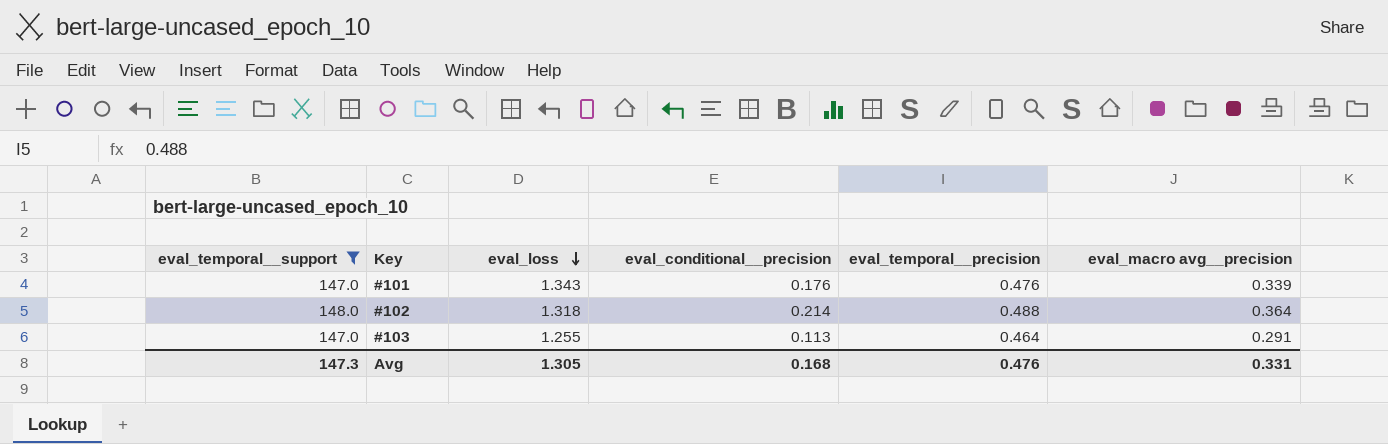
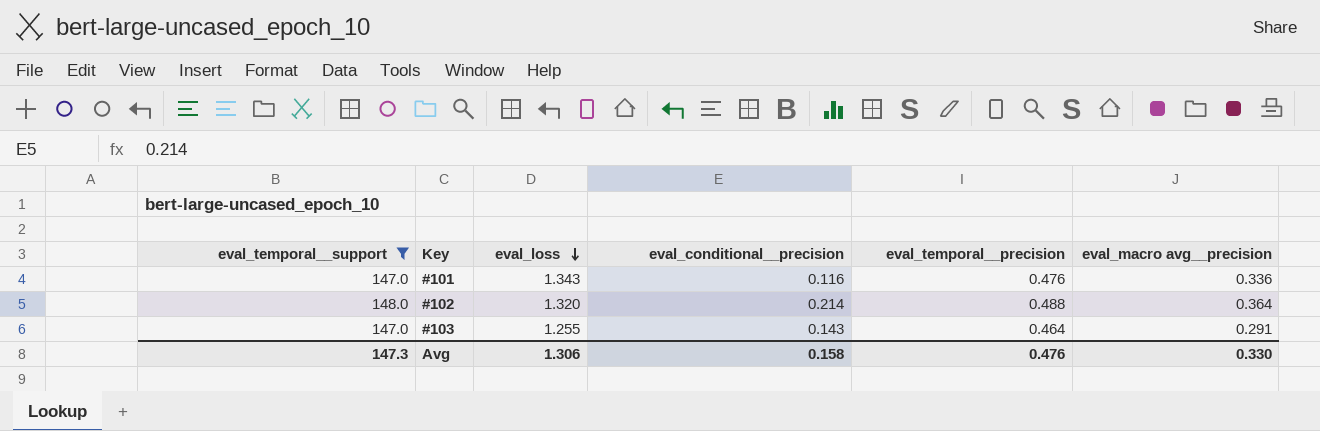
#101 | eval_conditional__precision: 0.176 -> 0.116
#101 | eval_macro avg__precision: 0.339 -> 0.336
#102 | eval_loss: 1.318 -> 1.320
#103 | eval_conditional__precision: 0.113 -> 0.143
Avg | eval_loss: 1.305 -> 1.306
Avg | eval_conditional__precision: 0.168 -> 0.158
Avg | eval_macro avg__precision: 0.331 -> 0.330

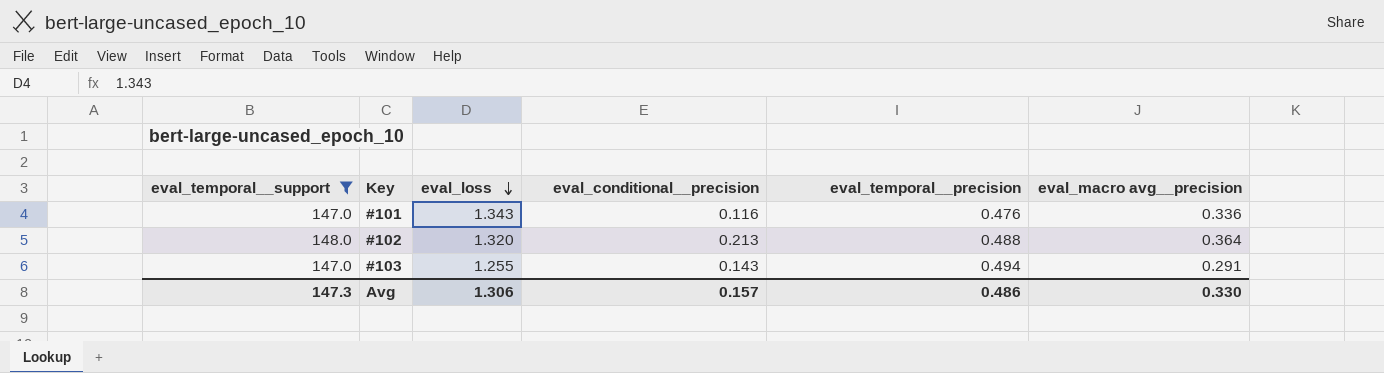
#102 | eval_conditional__precision: 0.214 -> 0.213
#103 | eval_temporal__precision: 0.464 -> 0.494
Avg | eval_conditional__precision: 0.158 -> 0.157
Avg | eval_temporal__precision: 0.476 -> 0.486

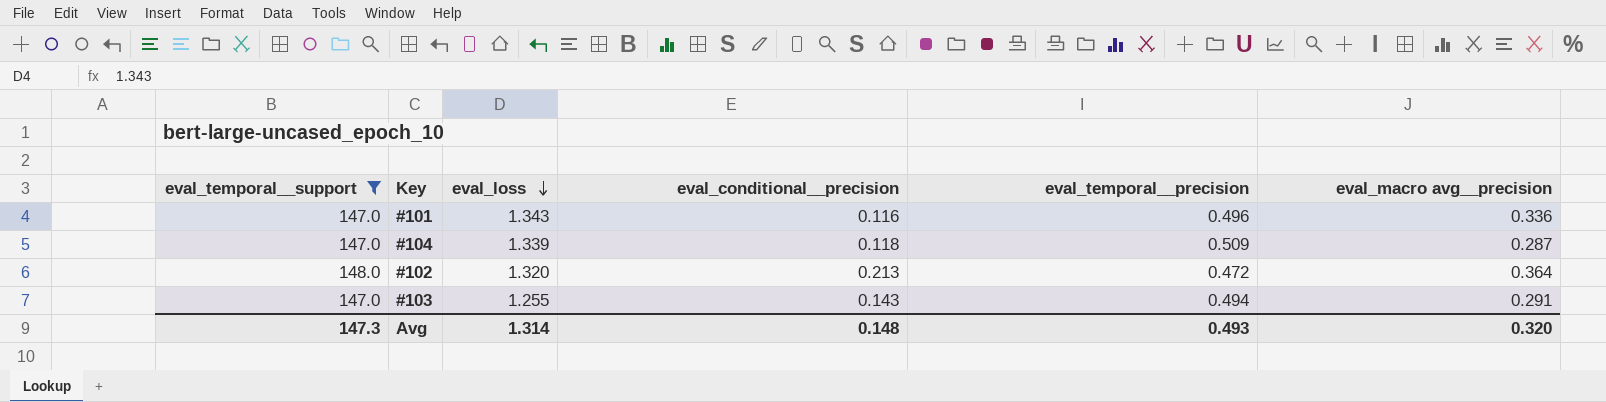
#101 | eval_temporal__precision: 0.476 -> 0.496
row #104: none -> 147.0 | 1.339 | 0.118 | 0.509 | 0.287
#102 | eval_temporal__precision: 0.488 -> 0.472
Avg | eval_loss: 1.306 -> 1.314
Avg | eval_conditional__precision: 0.157 -> 0.148
Avg | eval_temporal__precision: 0.486 -> 0.493
Avg | eval_macro avg__precision: 0.330 -> 0.320

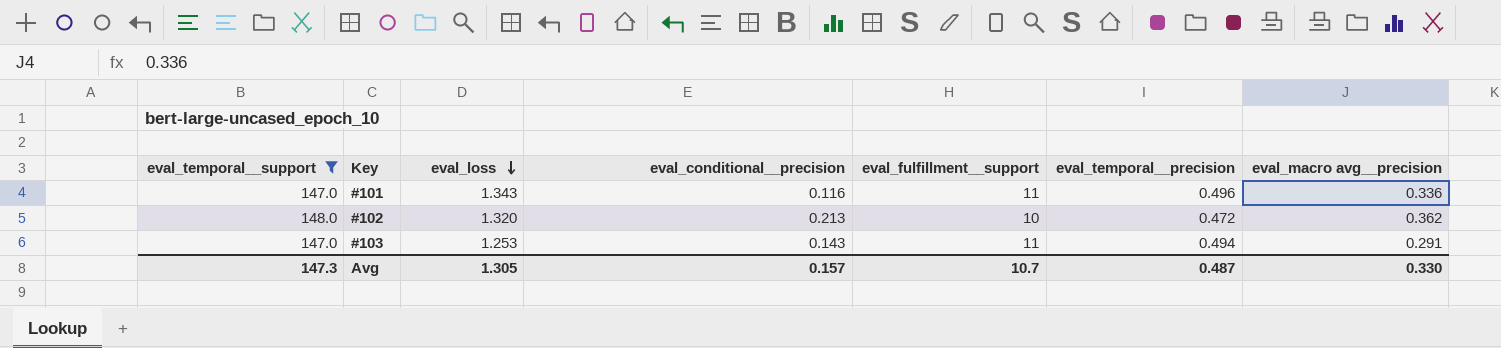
column eval_fulfillment__support | position: none -> 5
row #104: 147.0 | 1.339 | 0.118 | 0.509 | 0.287 -> none
#102 | eval_macro avg__precision: 0.364 -> 0.362
#103 | eval_loss: 1.255 -> 1.253
Avg | eval_loss: 1.314 -> 1.305
Avg | eval_conditional__precision: 0.148 -> 0.157
Avg | eval_temporal__precision: 0.493 -> 0.487
Avg | eval_macro avg__precision: 0.320 -> 0.330

